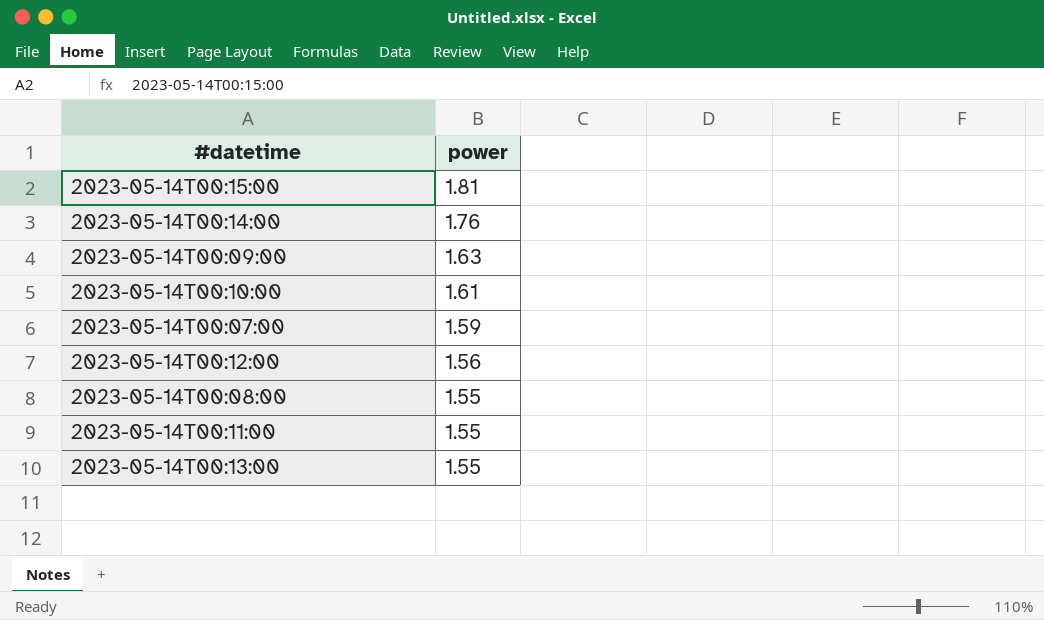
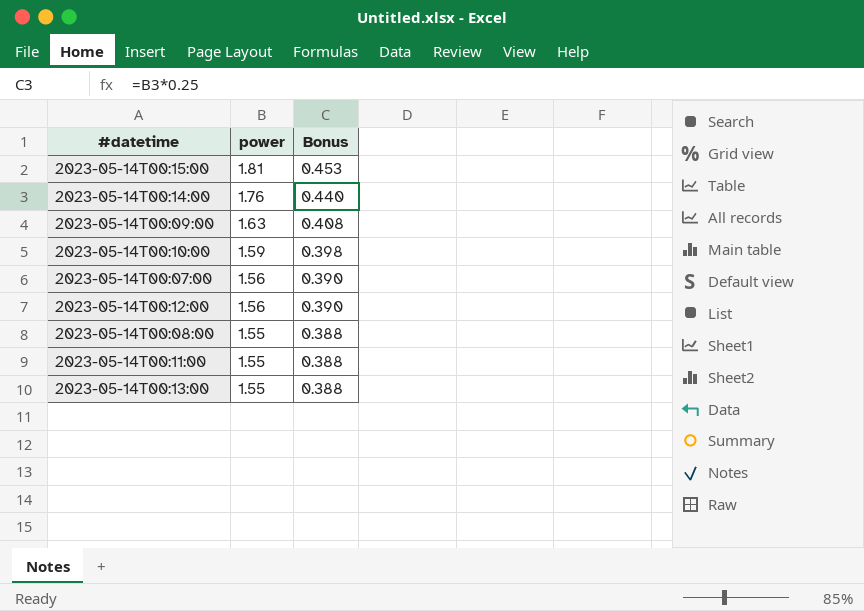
column Bonus | formula: none -> [power] * 0.25
2023-05-14T00:10:00 | power: 1.61 -> 1.59
2023-05-14T00:07:00 | power: 1.59 -> 1.56

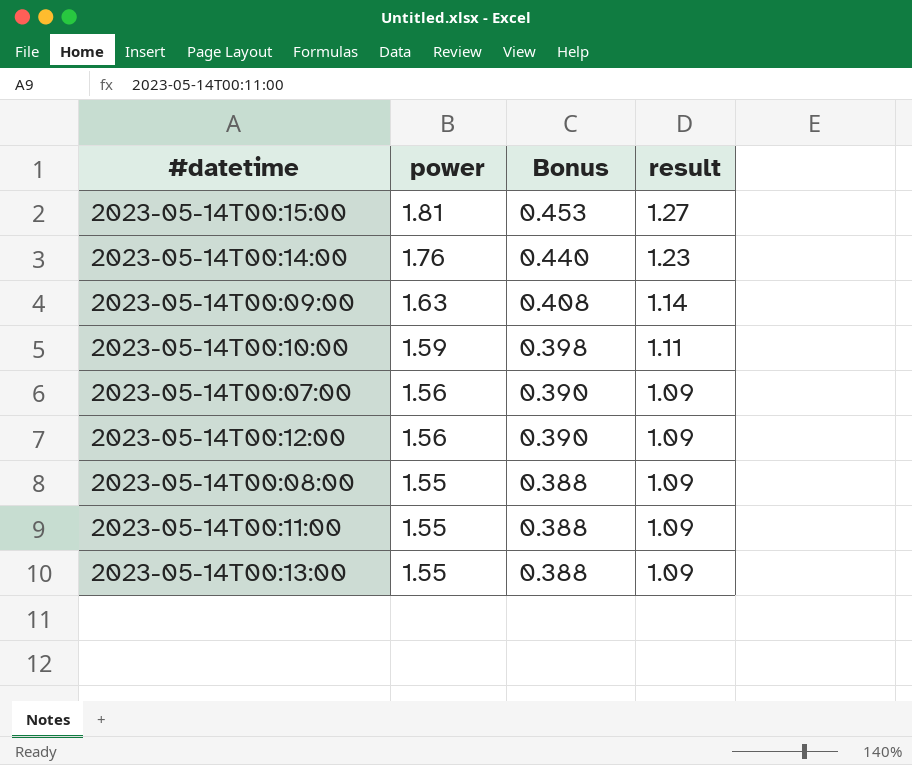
column result | formula: none -> [power] * 0.7

